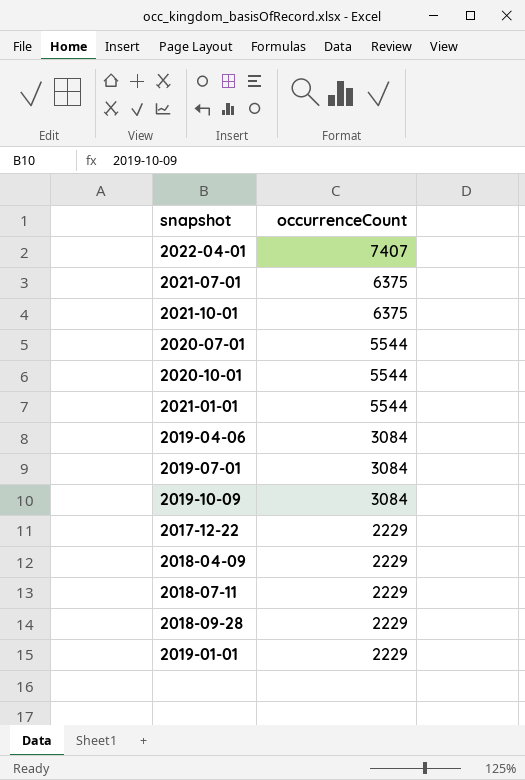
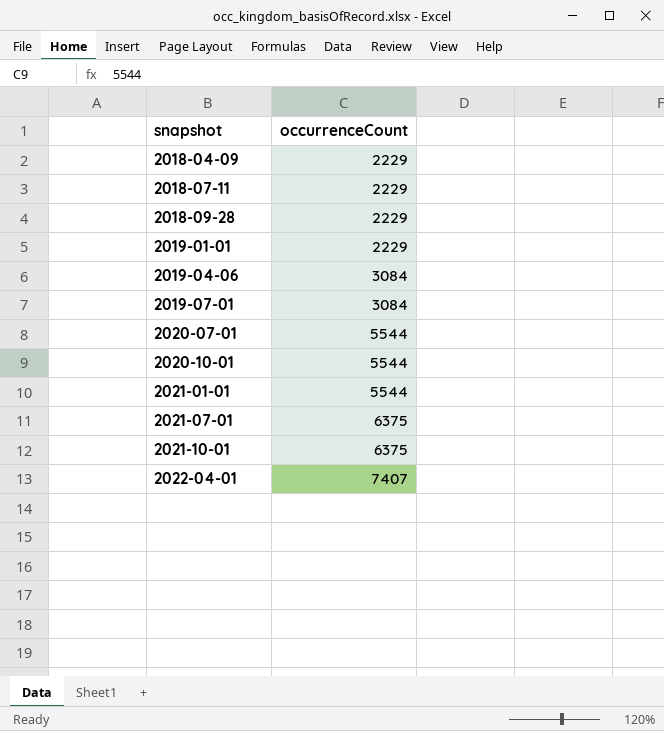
row order: occurrenceCount descending -> snapshot ascending
row 2019-10-09: 3084 -> none
row 2017-12-22: 2229 -> none

